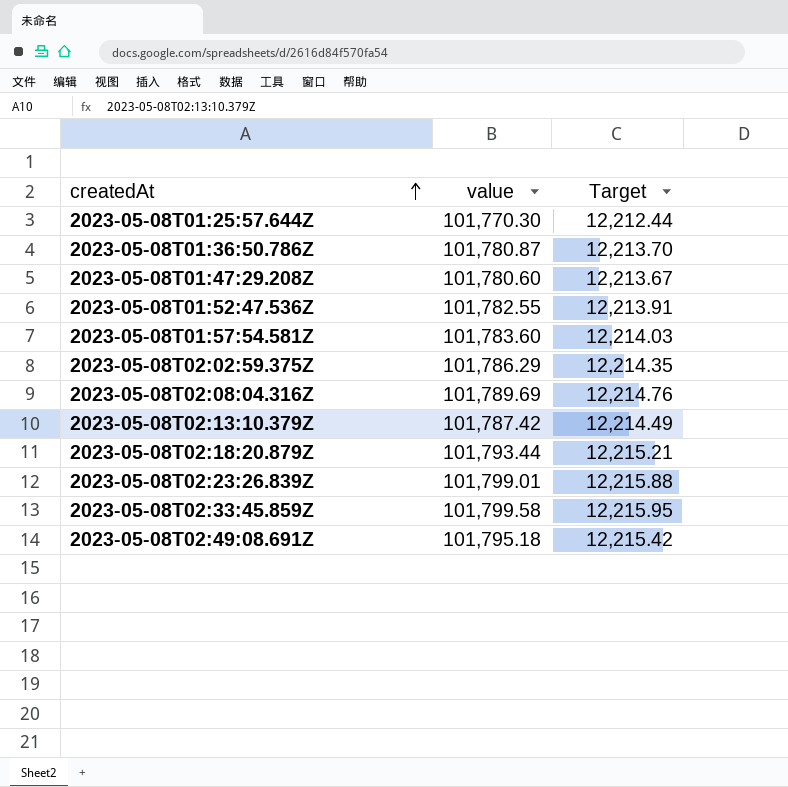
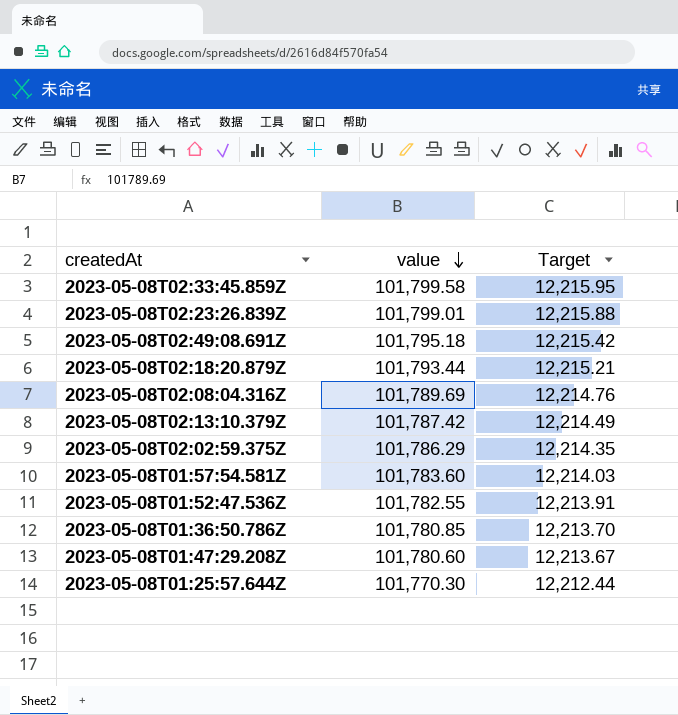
row order: createdAt ascending -> value descending
2023-05-08T01:36:50.786Z | value: 101,780.87 -> 101,780.85

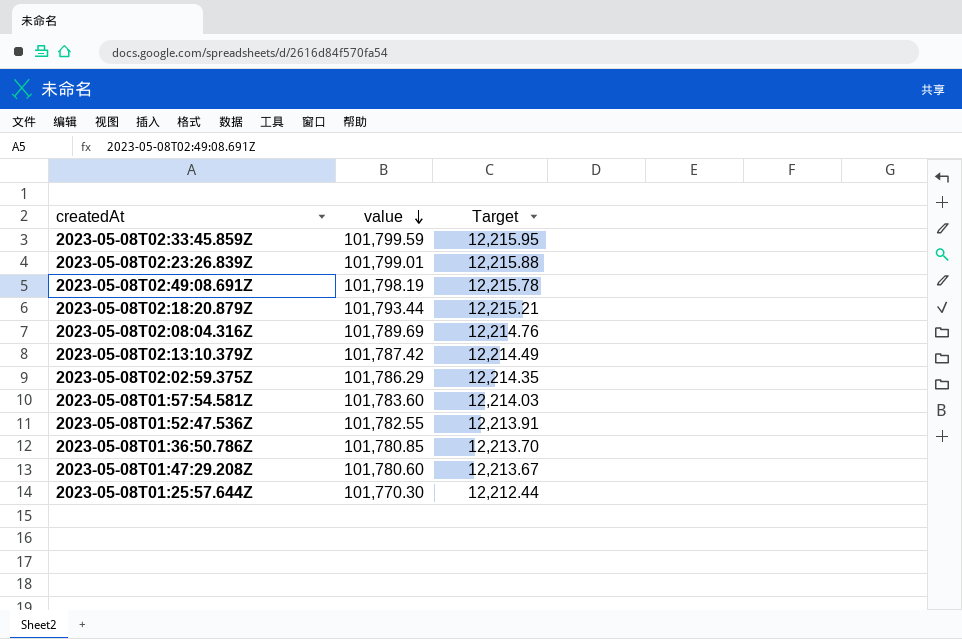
2023-05-08T02:33:45.859Z | value: 101,799.58 -> 101,799.59
2023-05-08T02:49:08.691Z | value: 101,795.18 -> 101,798.19
2023-05-08T02:49:08.691Z | Target: 12,215.42 -> 12,215.78

